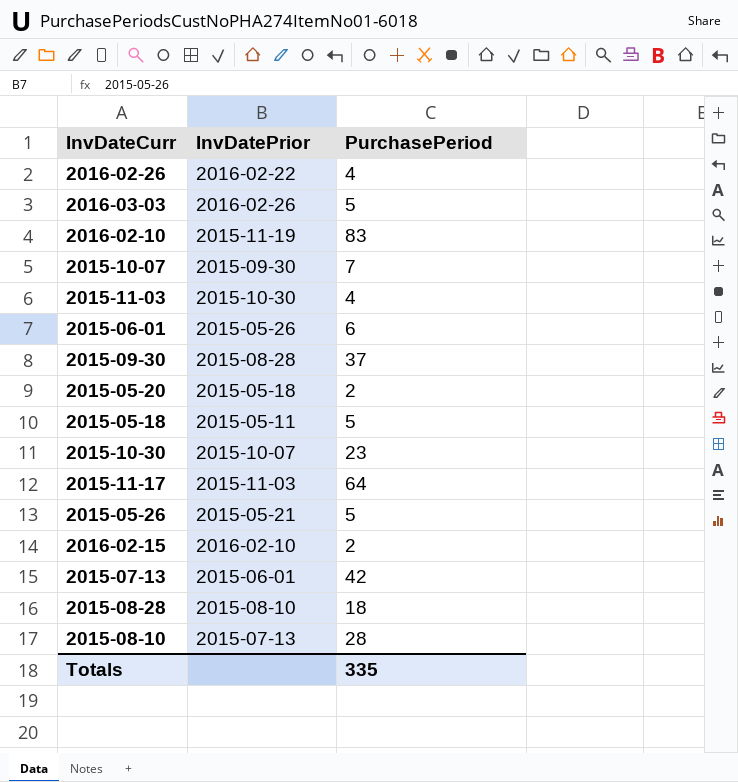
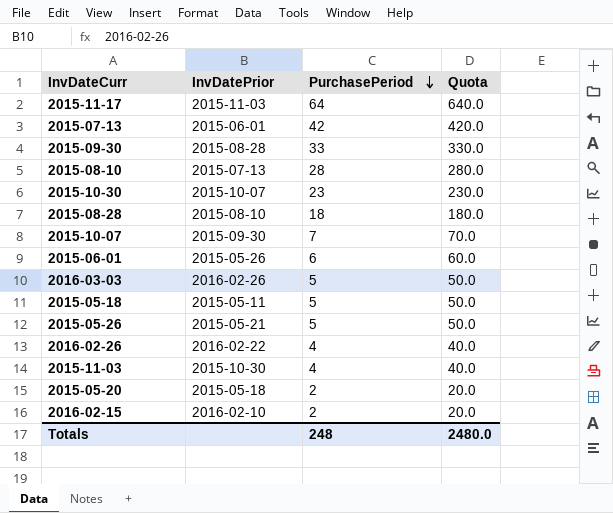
row order: none -> PurchasePeriod descending
column Quota | formula: none -> [PurchasePeriod] * 10
row 2016-02-10: 2015-11-19 | 83 -> none
2015-09-30 | PurchasePeriod: 37 -> 33
Totals | PurchasePeriod: 335 -> 248

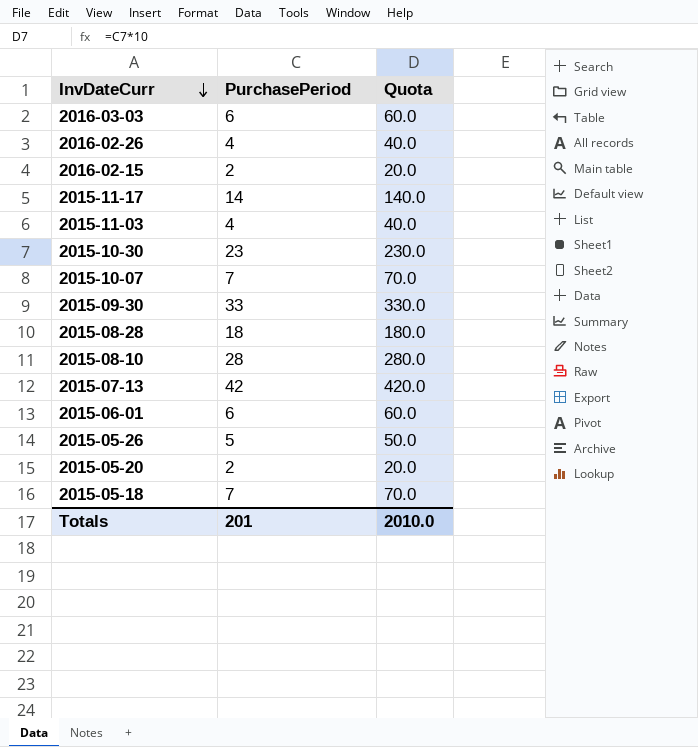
row order: PurchasePeriod descending -> InvDateCurr descending
column InvDatePrior | position: 2 -> none
2016-03-03 | PurchasePeriod: 5 -> 6
2016-03-03 | Quota: 50.0 -> 60.0
2015-11-17 | PurchasePeriod: 64 -> 14
2015-11-17 | Quota: 640.0 -> 140.0
2015-05-18 | PurchasePeriod: 5 -> 7
2015-05-18 | Quota: 50.0 -> 70.0
Totals | PurchasePeriod: 248 -> 201
Totals | Quota: 2480.0 -> 2010.0

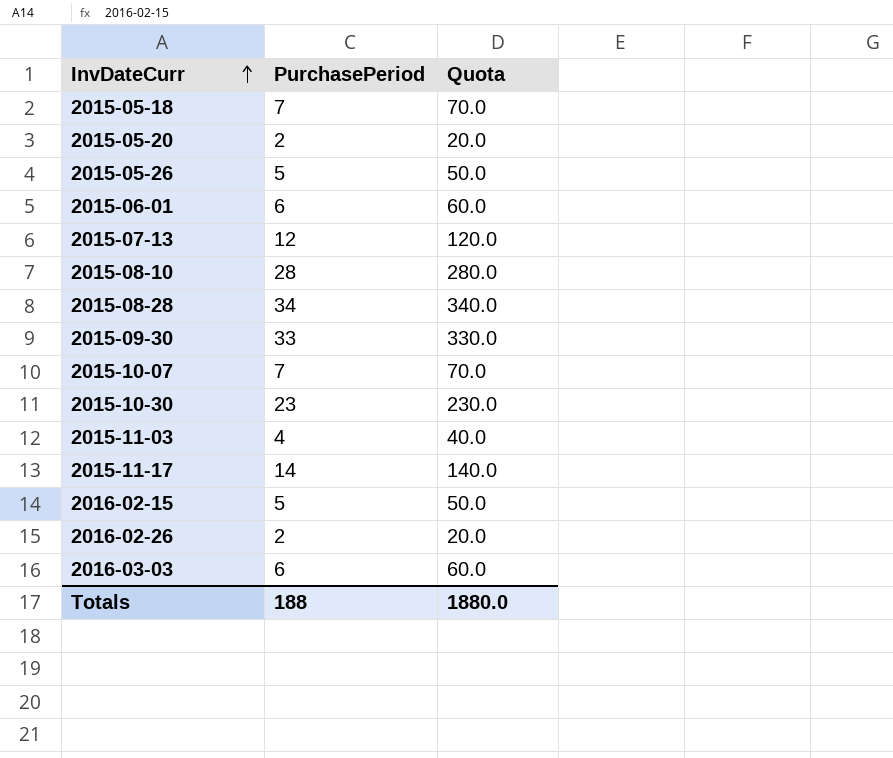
row order: InvDateCurr descending -> InvDateCurr ascending
2015-07-13 | PurchasePeriod: 42 -> 12
2015-07-13 | Quota: 420.0 -> 120.0
2015-08-28 | PurchasePeriod: 18 -> 34
2015-08-28 | Quota: 180.0 -> 340.0
2016-02-15 | PurchasePeriod: 2 -> 5
2016-02-15 | Quota: 20.0 -> 50.0
2016-02-26 | PurchasePeriod: 4 -> 2
2016-02-26 | Quota: 40.0 -> 20.0
Totals | PurchasePeriod: 201 -> 188
Totals | Quota: 2010.0 -> 1880.0

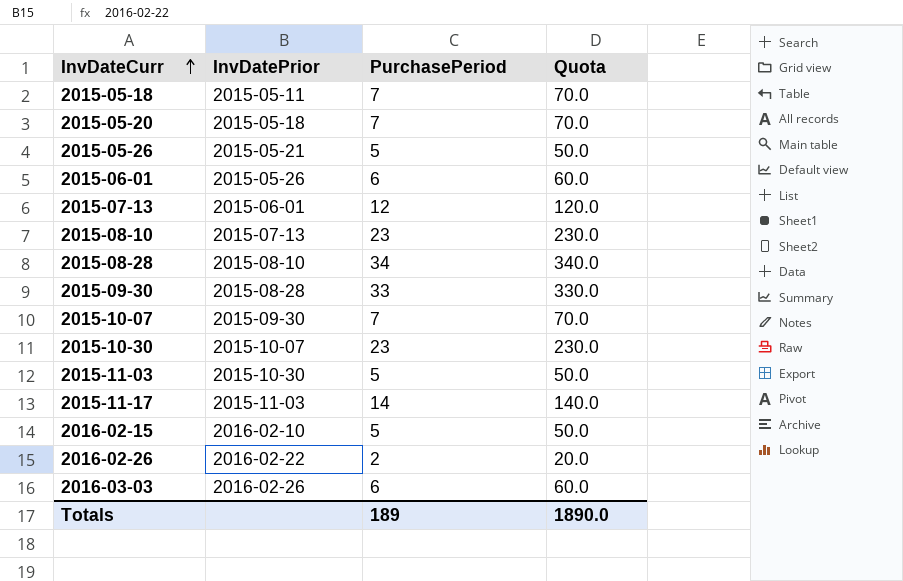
column InvDatePrior | position: none -> 2
2015-05-20 | PurchasePeriod: 2 -> 7
2015-05-20 | Quota: 20.0 -> 70.0
2015-08-10 | PurchasePeriod: 28 -> 23
2015-08-10 | Quota: 280.0 -> 230.0
2015-11-03 | PurchasePeriod: 4 -> 5
2015-11-03 | Quota: 40.0 -> 50.0
Totals | PurchasePeriod: 188 -> 189
Totals | Quota: 1880.0 -> 1890.0

